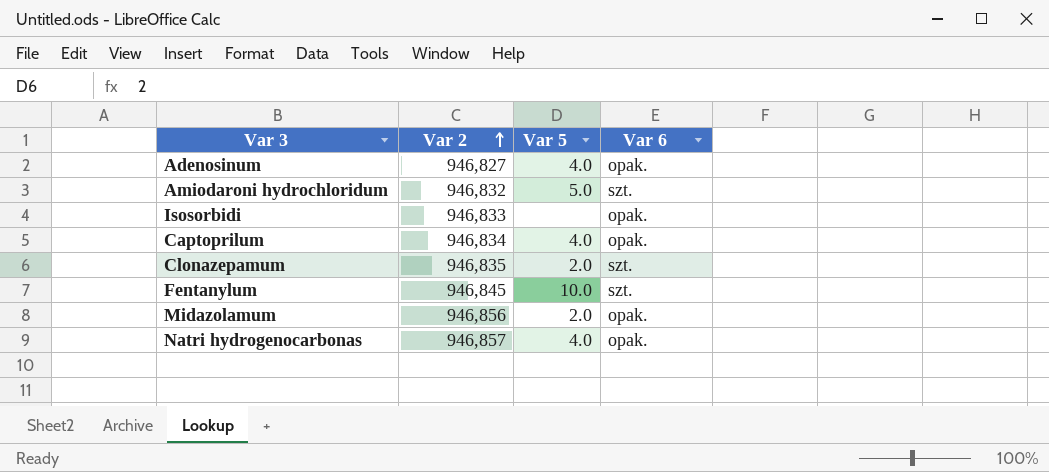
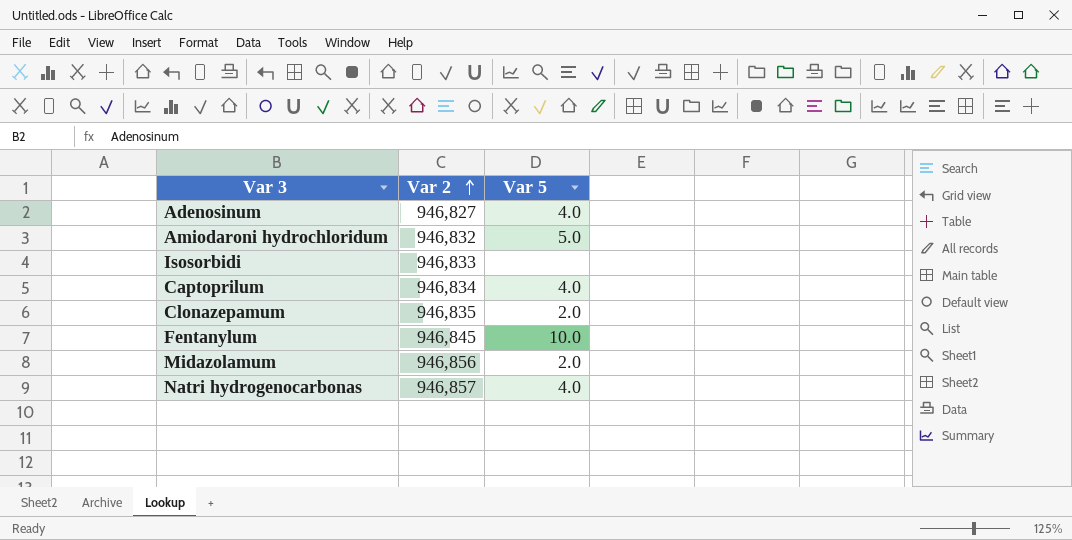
column Var 6 | position: 4 -> none

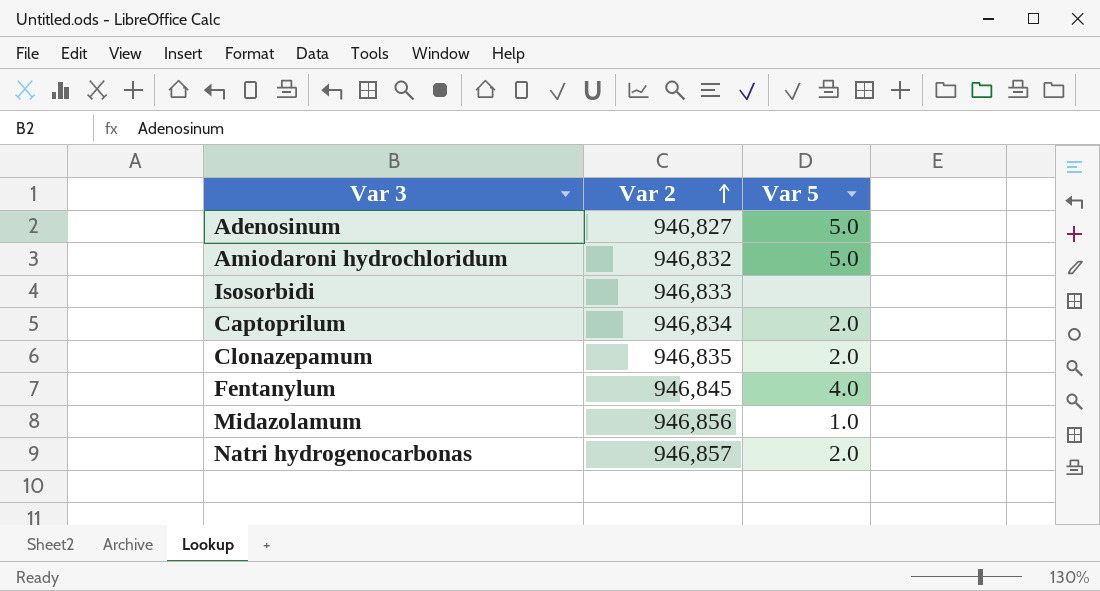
Adenosinum | Var 5: 4.0 -> 5.0
Captoprilum | Var 5: 4.0 -> 2.0
Fentanylum | Var 5: 10.0 -> 4.0
Midazolamum | Var 5: 2.0 -> 1.0
Natri hydrogenocarbonas | Var 5: 4.0 -> 2.0

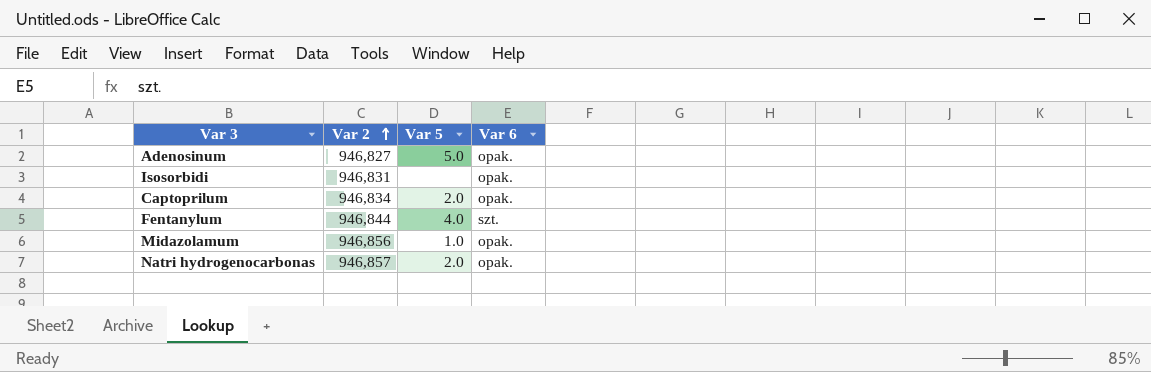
column Var 6 | position: none -> 4
row Amiodaroni hydrochloridum: 946,832 | 5.0 -> none
row Clonazepamum: 946,835 | 2.0 -> none
Isosorbidi | Var 2: 946,833 -> 946,831
Fentanylum | Var 2: 946,845 -> 946,844

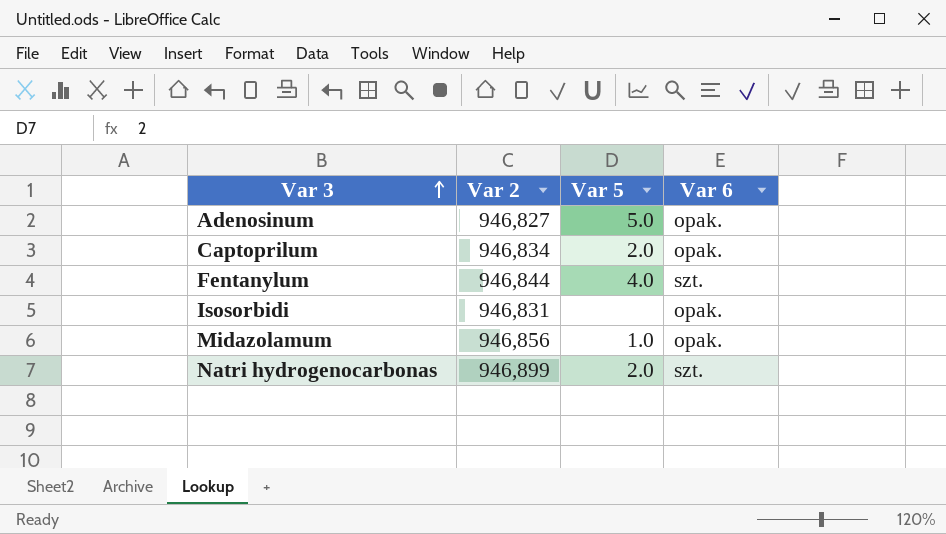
row order: Var 2 ascending -> Var 3 ascending
Natri hydrogenocarbonas | Var 2: 946,857 -> 946,899
Natri hydrogenocarbonas | Var 6: opak. -> szt.

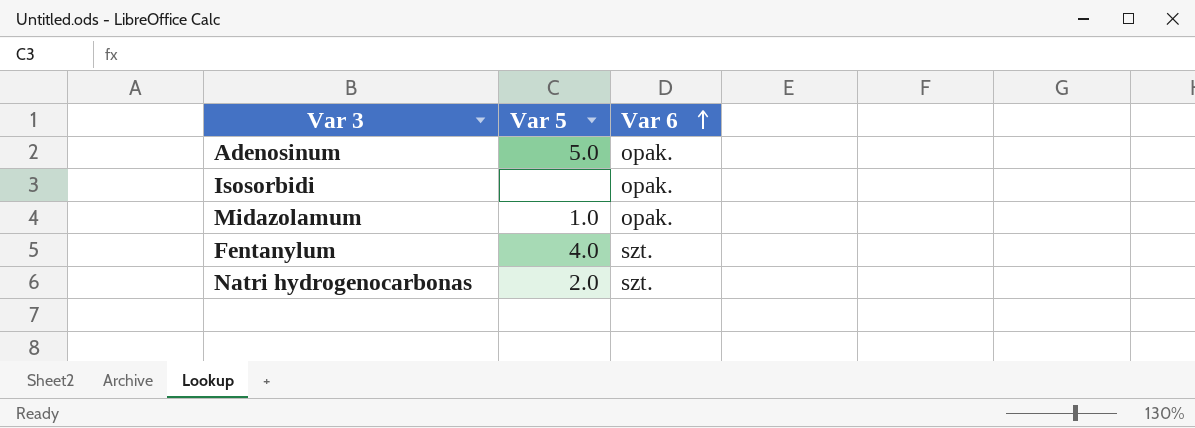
row order: Var 3 ascending -> Var 6 ascending
column Var 2 | position: 2 -> none
row Captoprilum: 946,834 | 2.0 | opak. -> none

